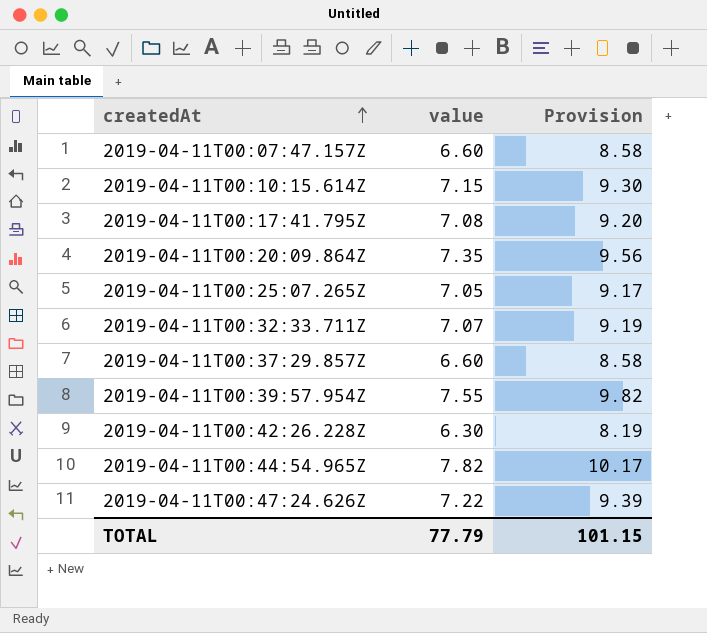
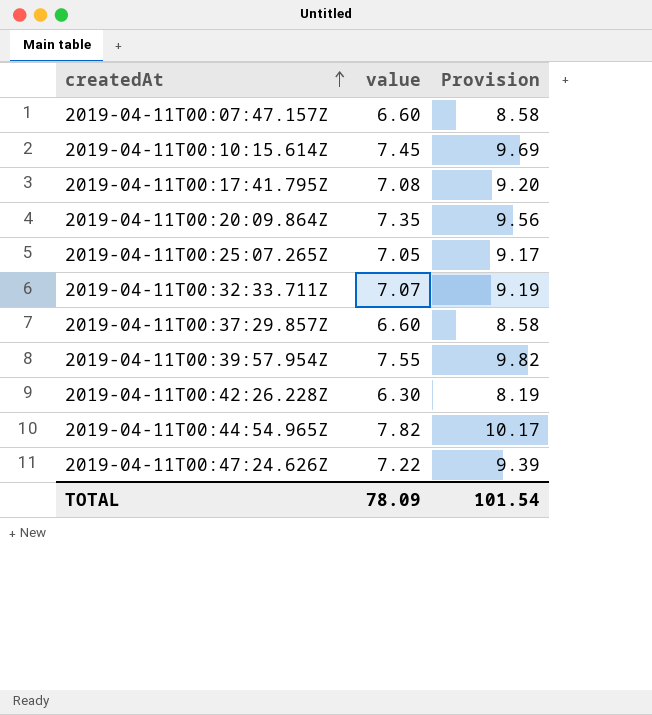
2019-04-11T00:10:15.614Z | value: 7.15 -> 7.45
2019-04-11T00:10:15.614Z | Provision: 9.30 -> 9.69
TOTAL | value: 77.79 -> 78.09
TOTAL | Provision: 101.15 -> 101.54

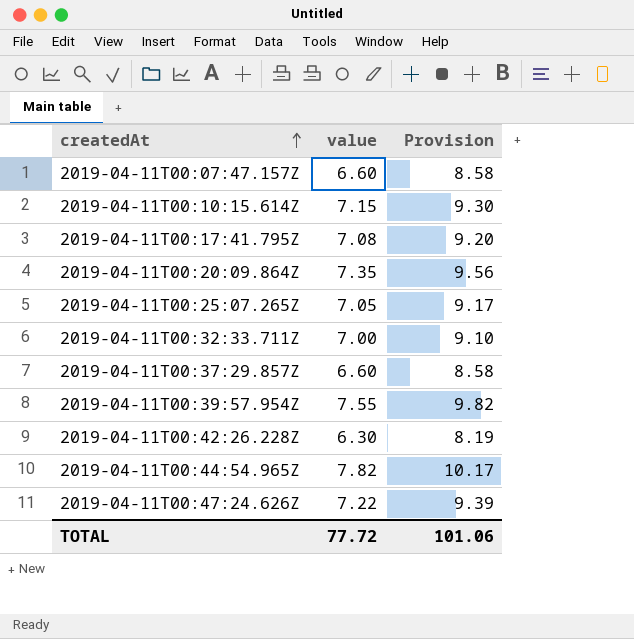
2019-04-11T00:10:15.614Z | value: 7.45 -> 7.15
2019-04-11T00:10:15.614Z | Provision: 9.69 -> 9.30
2019-04-11T00:32:33.711Z | value: 7.07 -> 7.00
2019-04-11T00:32:33.711Z | Provision: 9.19 -> 9.10
TOTAL | value: 78.09 -> 77.72
TOTAL | Provision: 101.54 -> 101.06

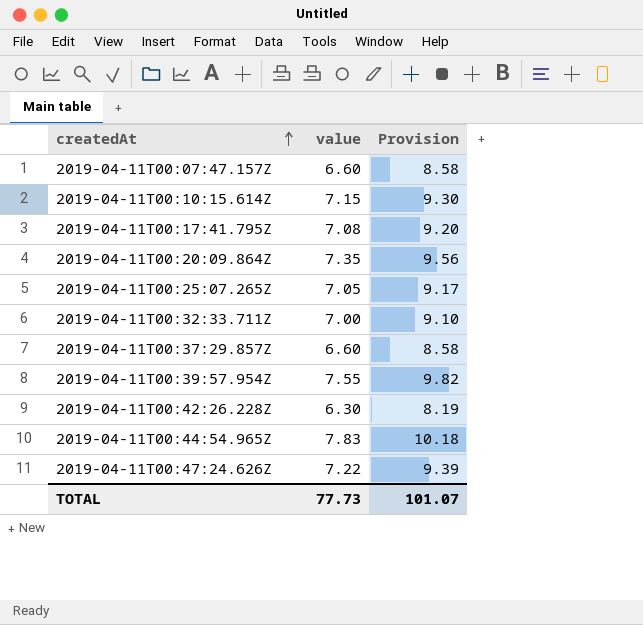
2019-04-11T00:44:54.965Z | value: 7.82 -> 7.83
2019-04-11T00:44:54.965Z | Provision: 10.17 -> 10.18
TOTAL | value: 77.72 -> 77.73
TOTAL | Provision: 101.06 -> 101.07

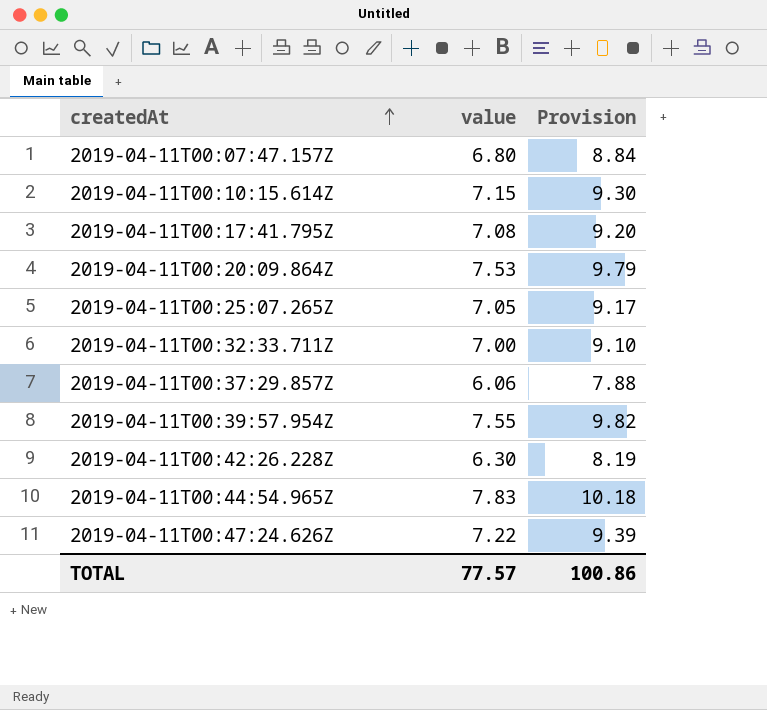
2019-04-11T00:07:47.157Z | value: 6.60 -> 6.80
2019-04-11T00:07:47.157Z | Provision: 8.58 -> 8.84
2019-04-11T00:20:09.864Z | value: 7.35 -> 7.53
2019-04-11T00:20:09.864Z | Provision: 9.56 -> 9.79
2019-04-11T00:37:29.857Z | value: 6.60 -> 6.06
2019-04-11T00:37:29.857Z | Provision: 8.58 -> 7.88
TOTAL | value: 77.73 -> 77.57
TOTAL | Provision: 101.07 -> 100.86

